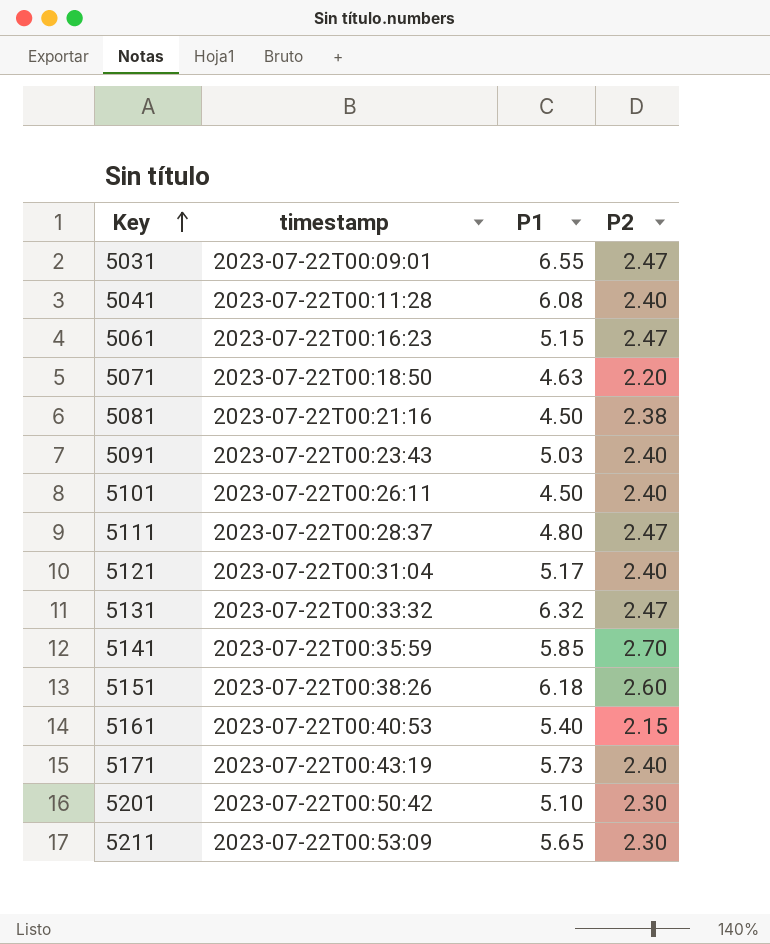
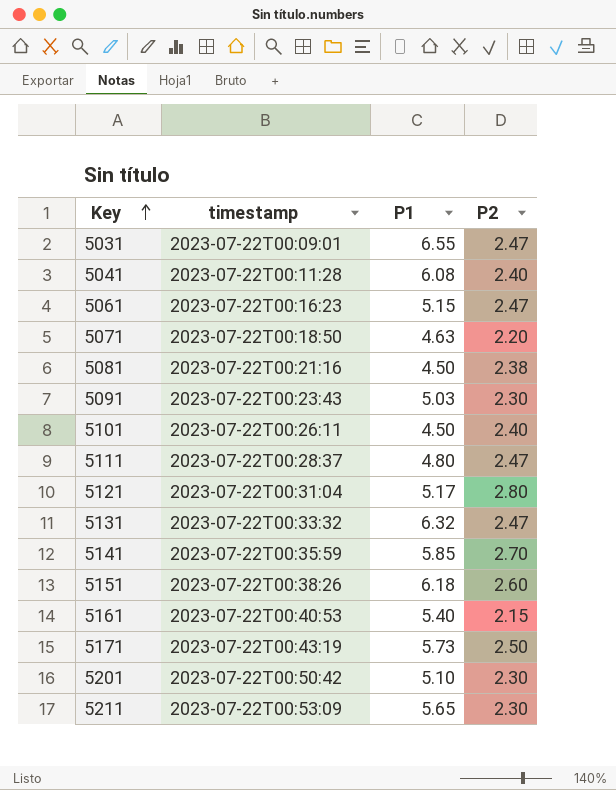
5091 | P2: 2.40 -> 2.30
5121 | P2: 2.40 -> 2.80
5171 | P2: 2.40 -> 2.50

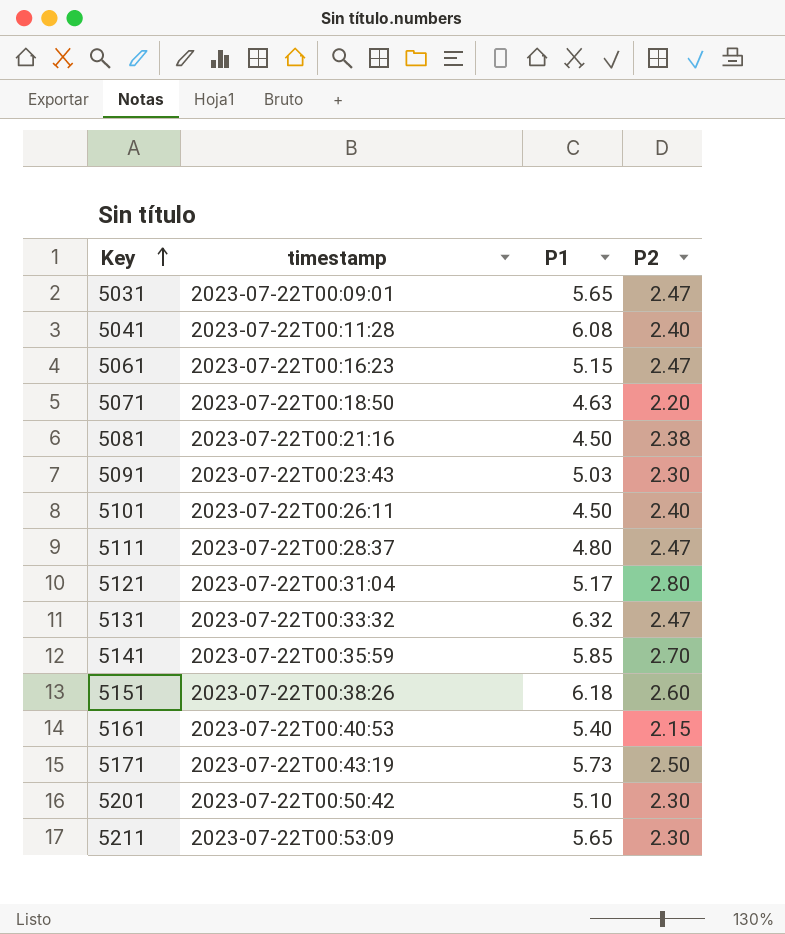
5031 | P1: 6.55 -> 5.65

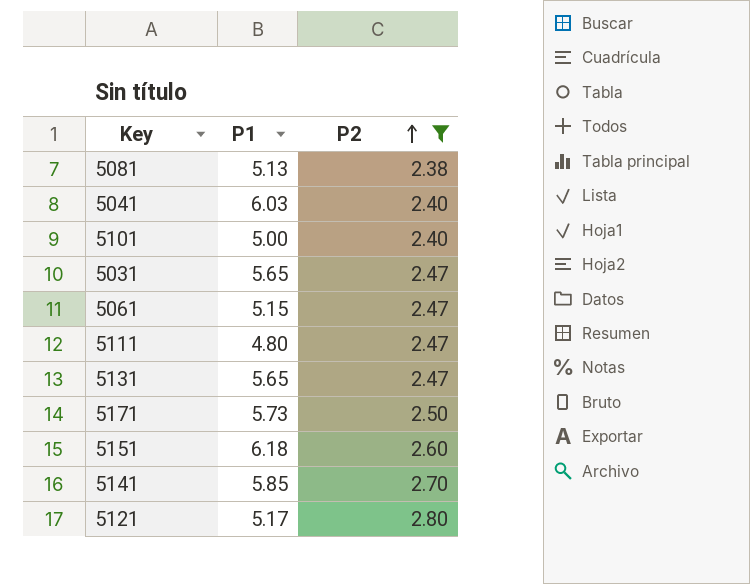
filter: none -> P2 >= 2.38
row order: Key ascending -> P2 ascending
column timestamp | position: 2 -> none
5081 | P1: 4.50 -> 5.13
5041 | P1: 6.08 -> 6.03
5101 | P1: 4.50 -> 5.00
5131 | P1: 6.32 -> 5.65

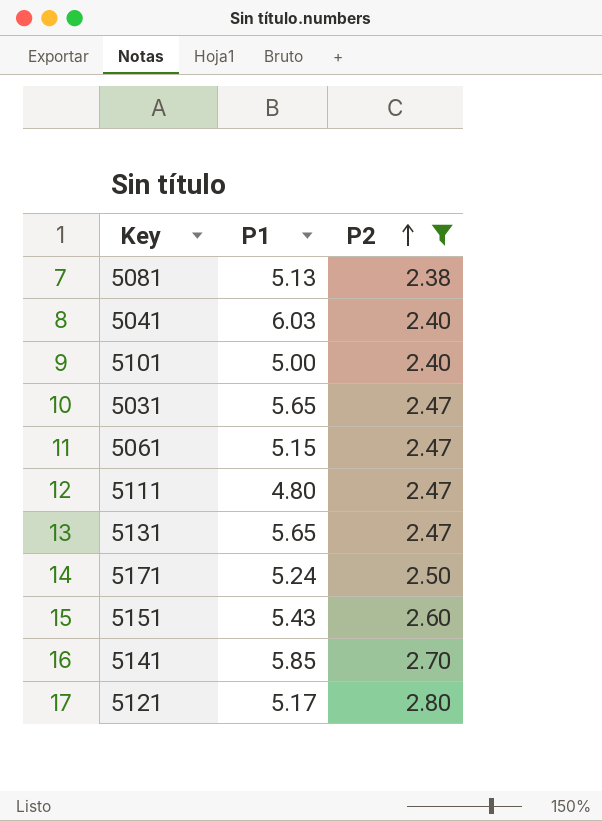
5171 | P1: 5.73 -> 5.24
5151 | P1: 6.18 -> 5.43

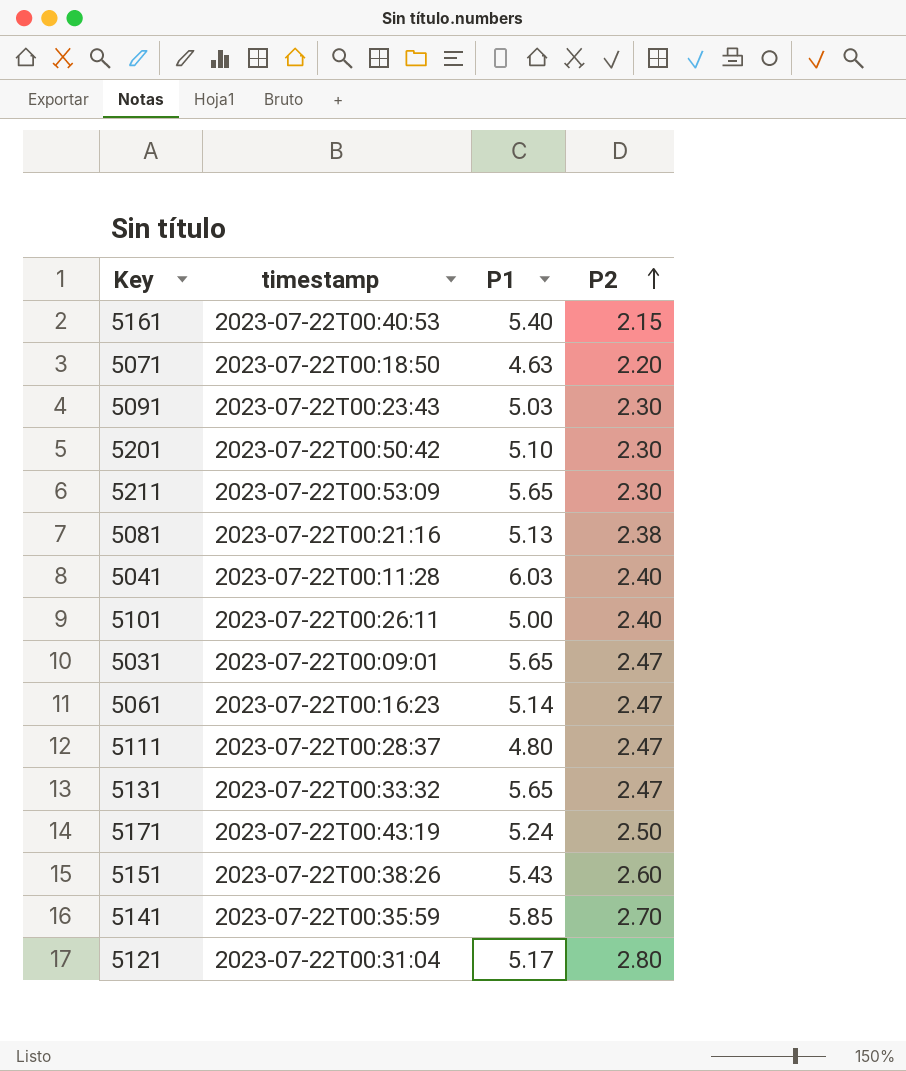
filter: P2 >= 2.38 -> none
column timestamp | position: none -> 2
5061 | P1: 5.15 -> 5.14

